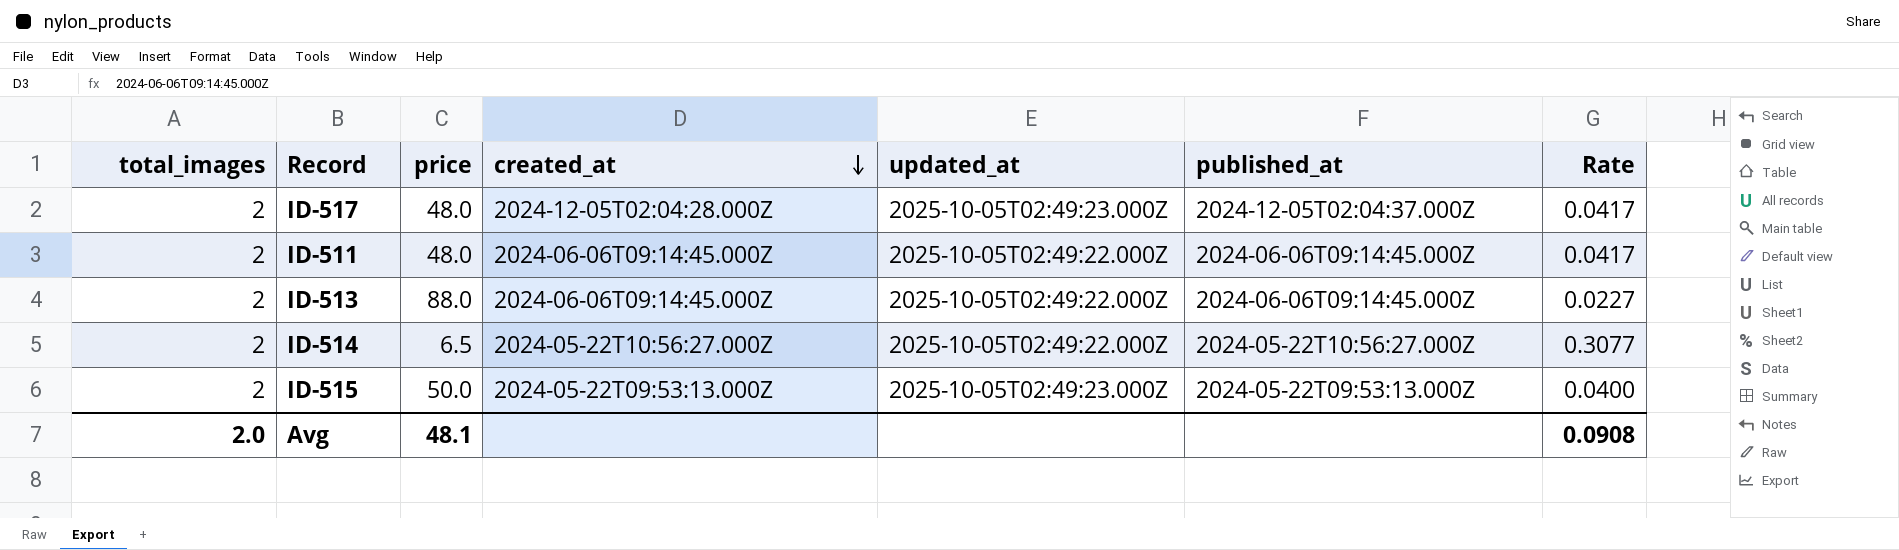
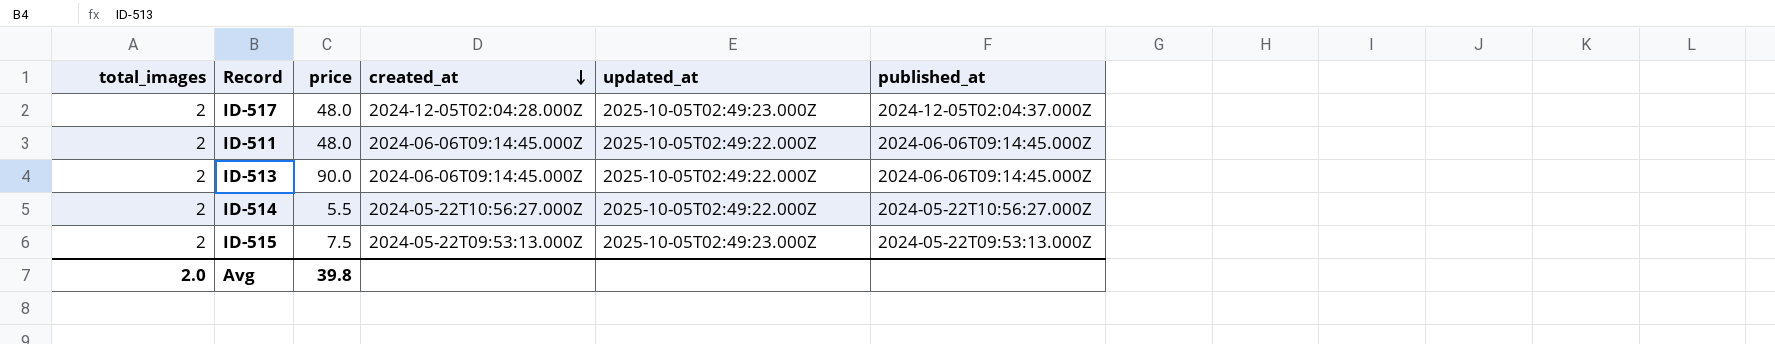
column Rate | formula: [total_images] / [price] -> none
ID-513 | price: 88.0 -> 90.0
ID-514 | price: 6.5 -> 5.5
ID-515 | price: 50.0 -> 7.5
Avg | price: 48.1 -> 39.8

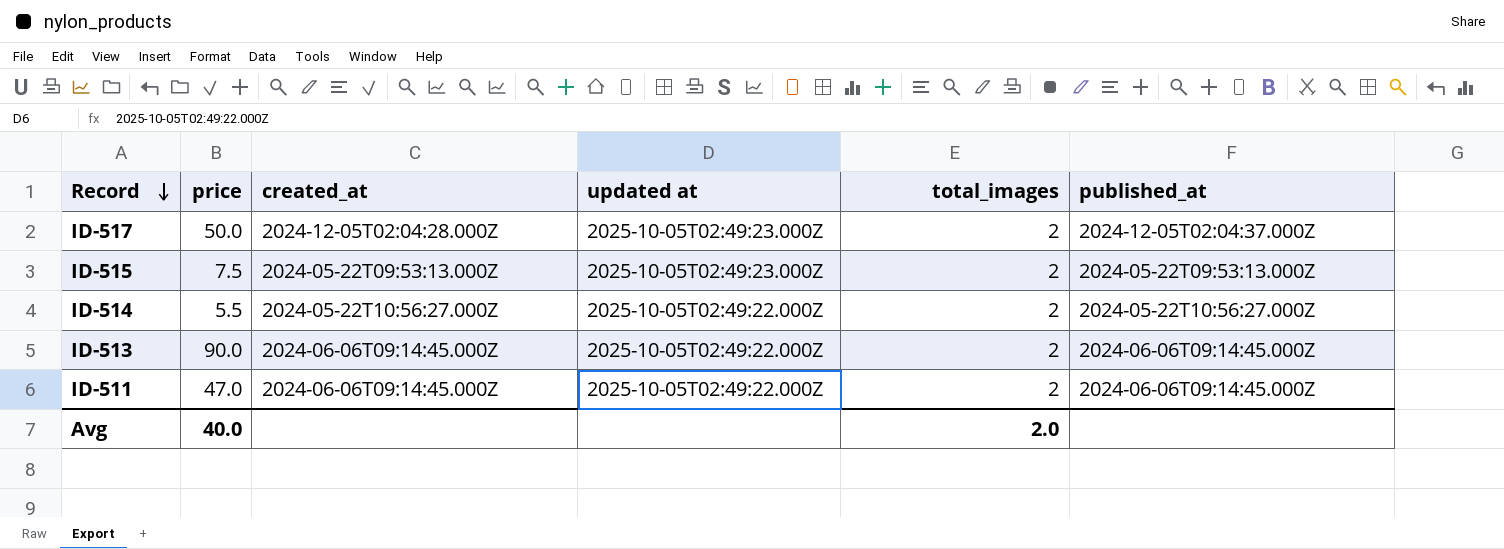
row order: created_at descending -> Record descending
column name: updated_at -> updated at
column total_images | position: 1 -> 5
ID-517 | price: 48.0 -> 50.0
ID-511 | price: 48.0 -> 47.0
Avg | price: 39.8 -> 40.0

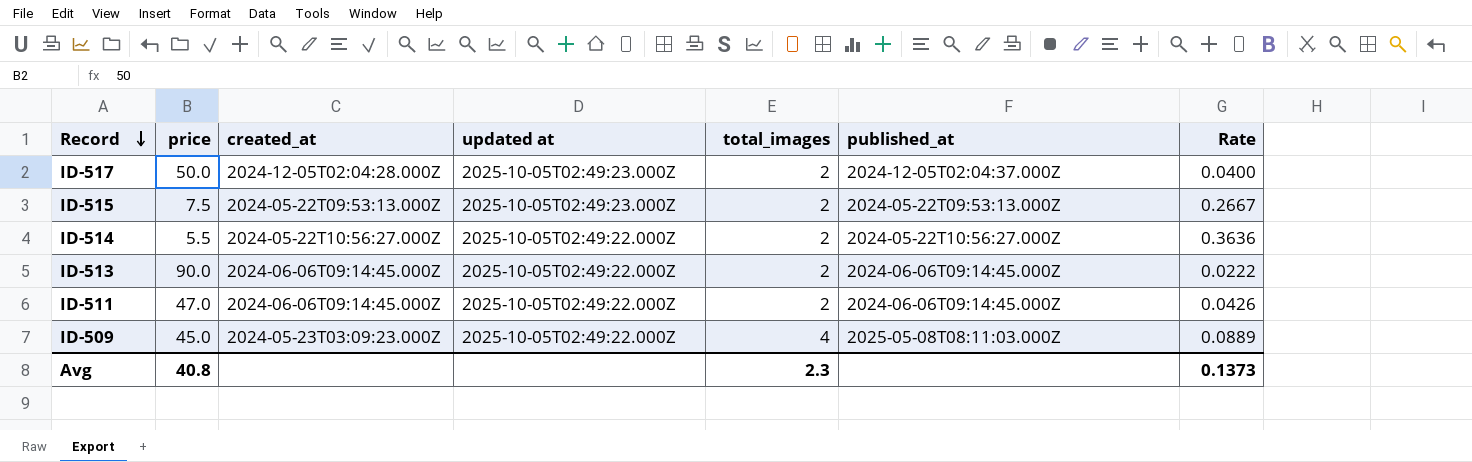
column Rate | formula: none -> [total_images] / [price]
row ID-509: none -> 45.0 | 2024-05-23T03:09:23.000Z | 2025-10-05T02:49:22.000Z | 4 | 2025-05-08T08:11:03.000Z | 0.0889
Avg | price: 40.0 -> 40.8
Avg | total_images: 2.0 -> 2.3

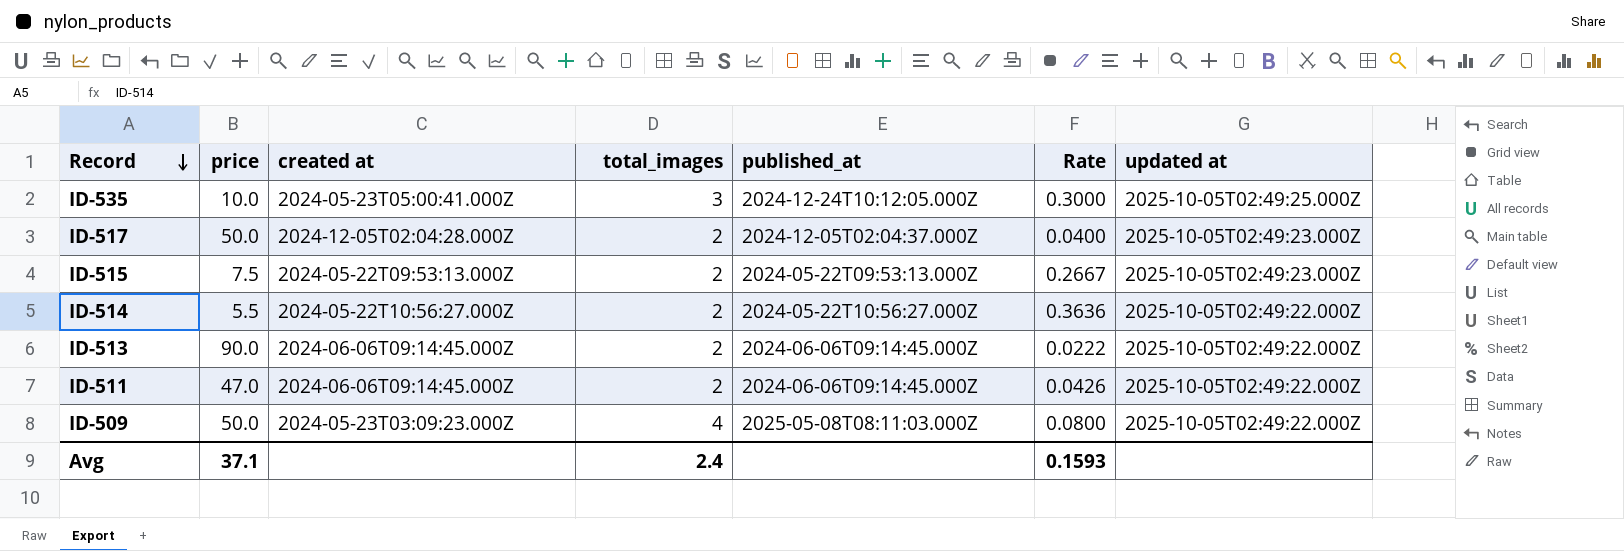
column name: created_at -> created at
column updated at | position: 4 -> 7
row ID-535: none -> 10.0 | 2024-05-23T05:00:41.000Z | 3 | 2024-12-24T10:12:05.000Z | 0.3000 | 2025-10-05T02:49:25.000Z
ID-509 | price: 45.0 -> 50.0
ID-509 | Rate: 0.0889 -> 0.0800
Avg | price: 40.8 -> 37.1
Avg | total_images: 2.3 -> 2.4
Avg | Rate: 0.1373 -> 0.1593

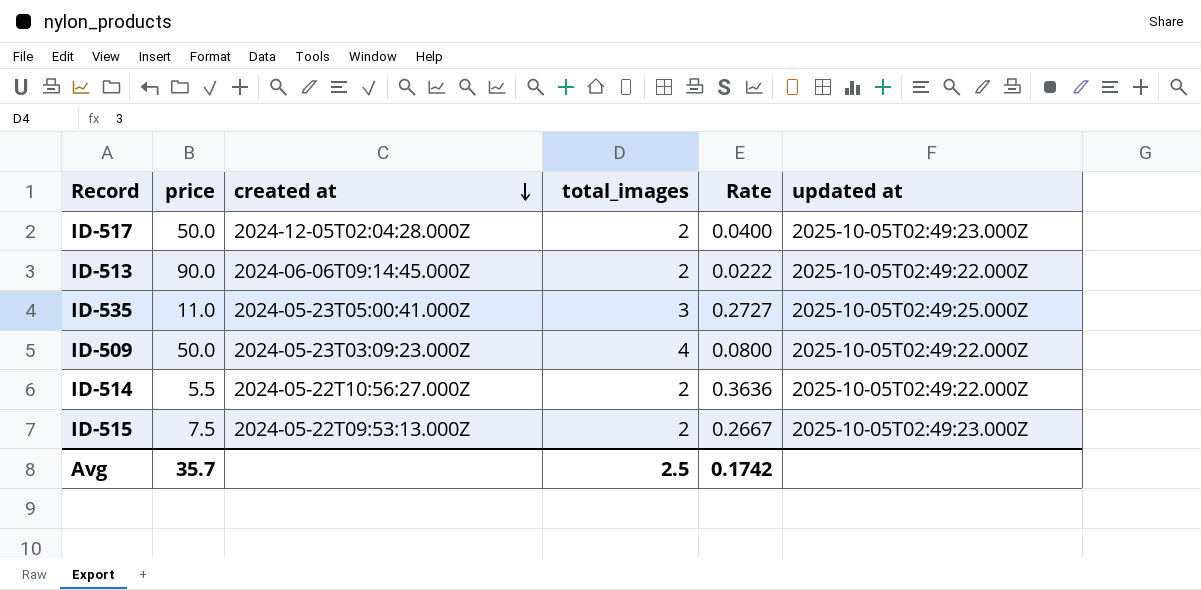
row order: Record descending -> created at descending
column published_at | position: 5 -> none
row ID-511: 47.0 | 2024-06-06T09:14:45.000Z | 2 | 2024-06-06T09:14:45.000Z | 0.0426 | 2025-10-05T02:49:22.000Z -> none
ID-535 | price: 10.0 -> 11.0
ID-535 | Rate: 0.3000 -> 0.2727
Avg | price: 37.1 -> 35.7
Avg | total_images: 2.4 -> 2.5
Avg | Rate: 0.1593 -> 0.1742

